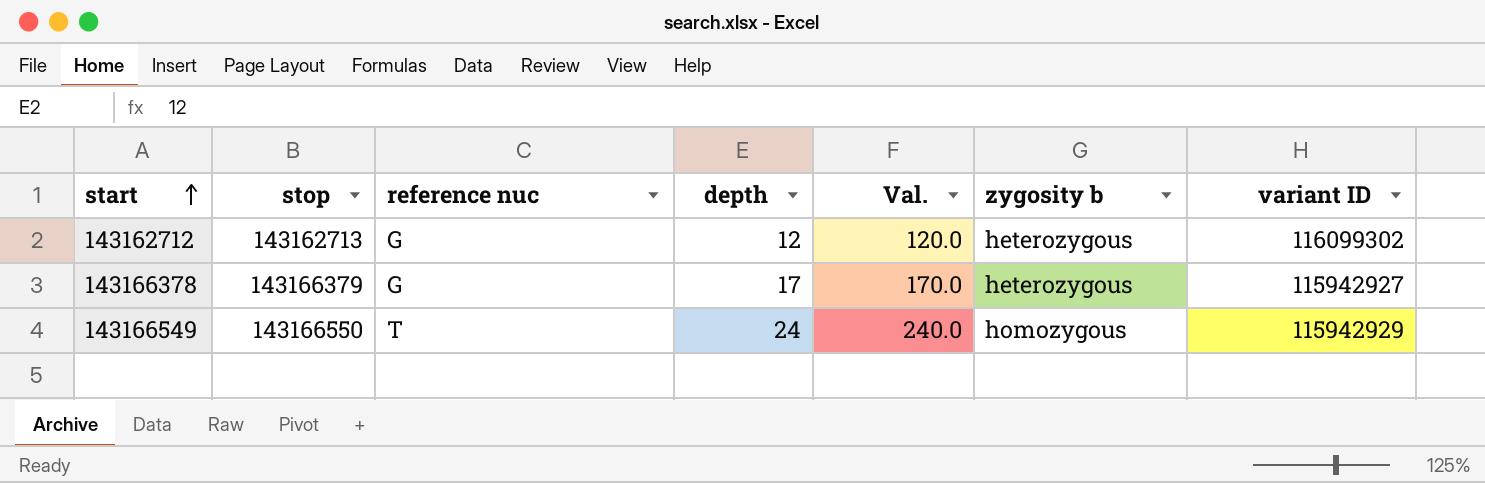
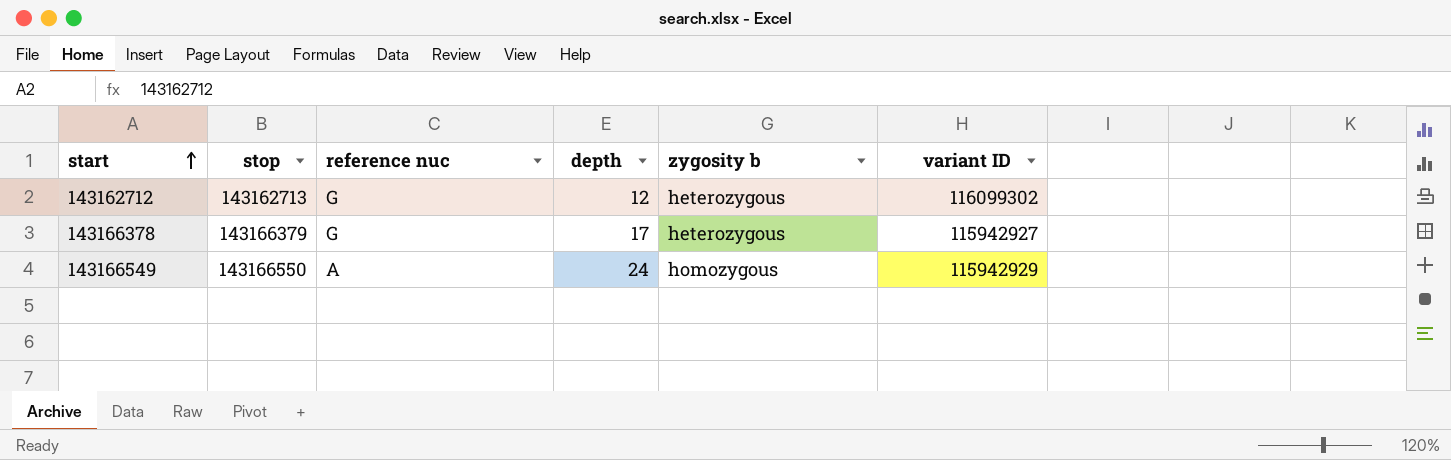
column Val. | formula: [depth] * 10 -> none
143166549 | reference nuc: T -> A

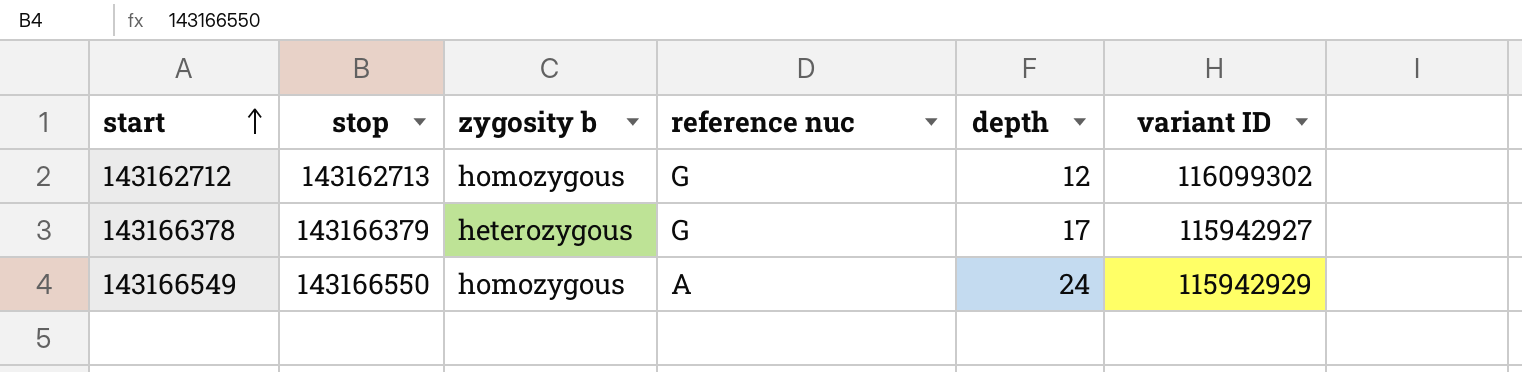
column zygosity b | position: 5 -> 3
143162712 | zygosity b: heterozygous -> homozygous

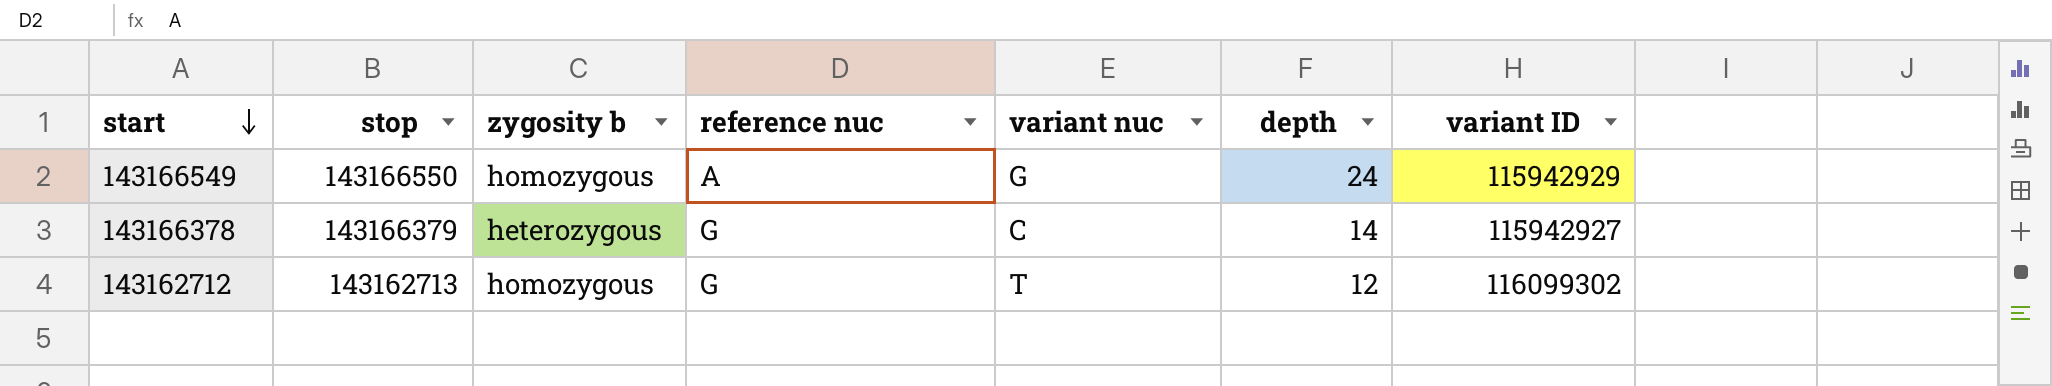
row order: start ascending -> start descending
column variant nuc | position: none -> 5
143166378 | depth: 17 -> 14

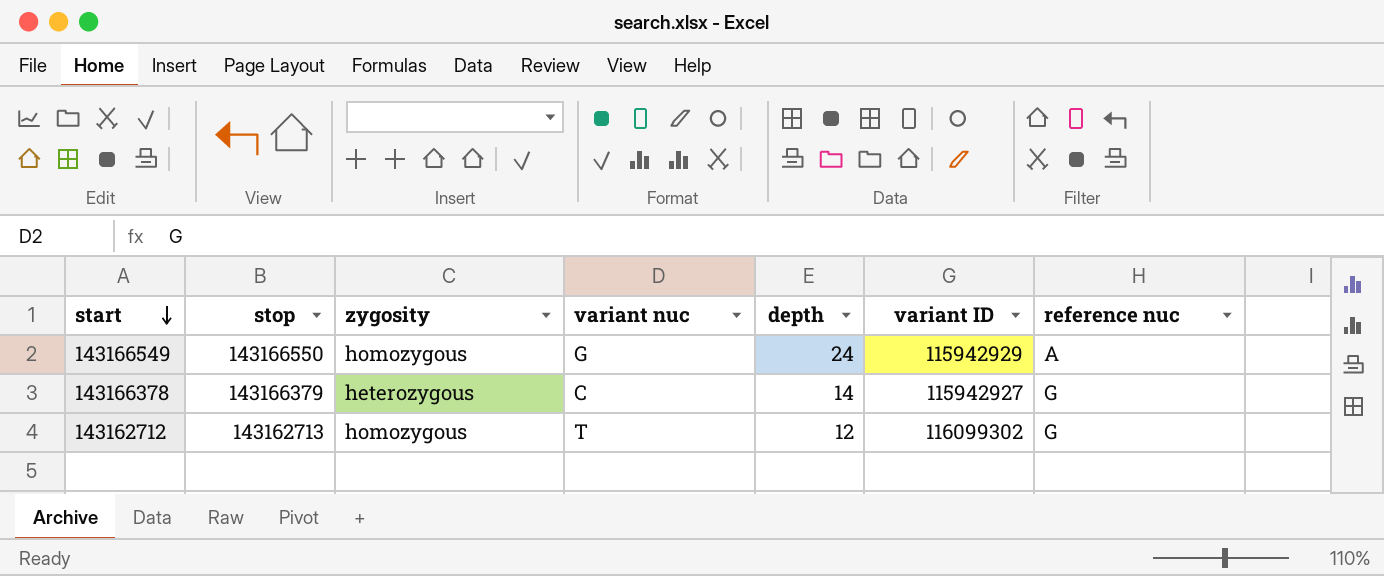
column name: zygosity b -> zygosity
column reference nuc | position: 4 -> 7

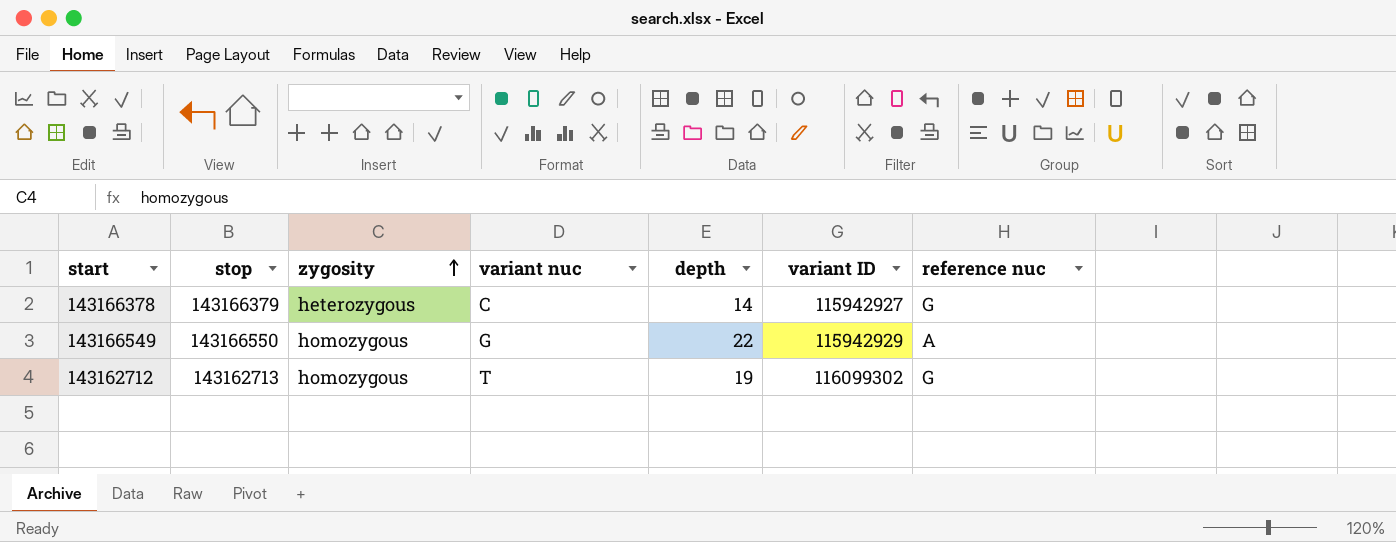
row order: start descending -> zygosity ascending
143166549 | depth: 24 -> 22
143162712 | depth: 12 -> 19

